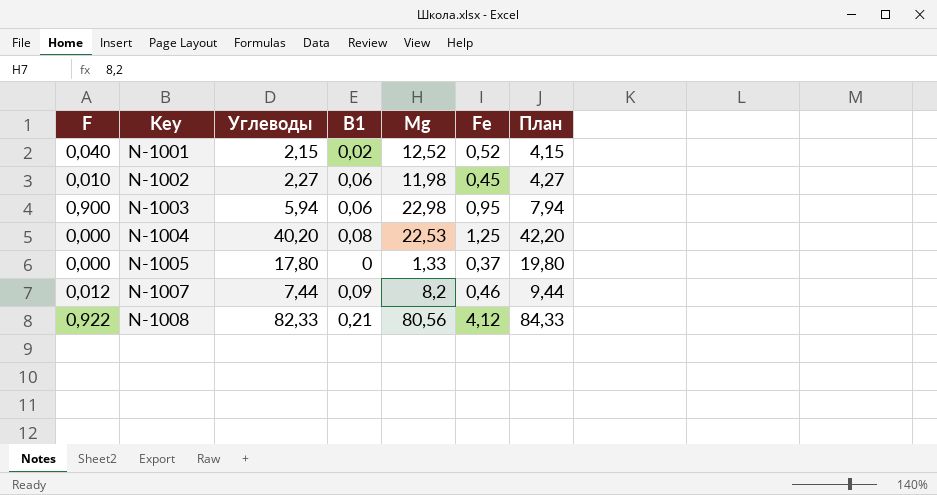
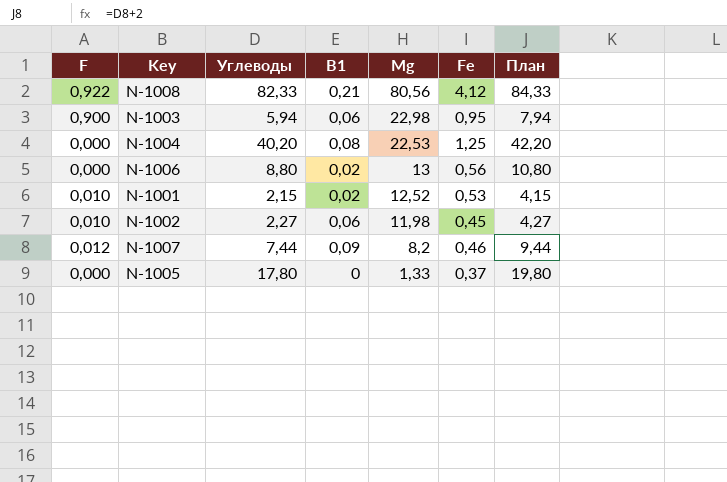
row order: Key ascending -> Mg descending
row N-1006: none -> 0,000 | 8,80 | 0,02 | 13 | 0,56 | 10,80
N-1001 | F: 0,040 -> 0,010
N-1001 | Fe: 0,52 -> 0,53

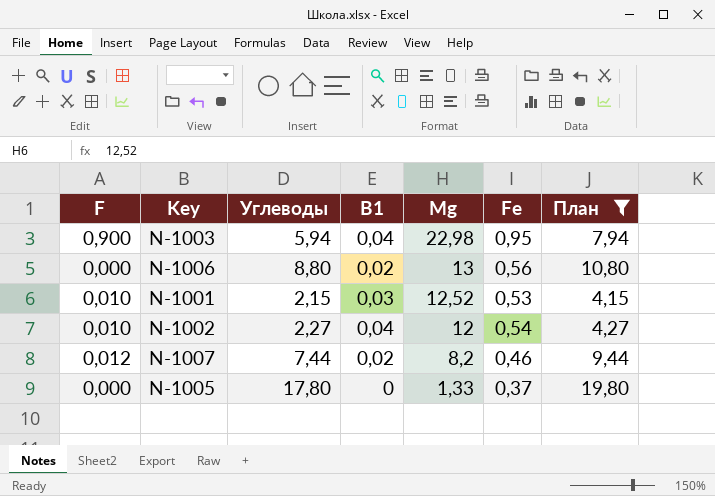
filter: none -> План <= 19,80
N-1003 | B1: 0,06 -> 0,04
N-1001 | B1: 0,02 -> 0,03
N-1002 | B1: 0,06 -> 0,04
N-1002 | Mg: 11,98 -> 12
N-1002 | Fe: 0,45 -> 0,54
N-1007 | B1: 0,09 -> 0,02

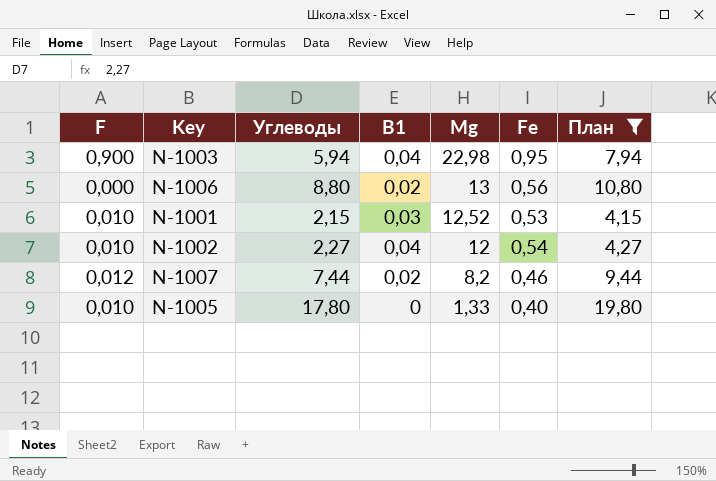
N-1005 | F: 0,000 -> 0,010
N-1005 | Fe: 0,37 -> 0,40

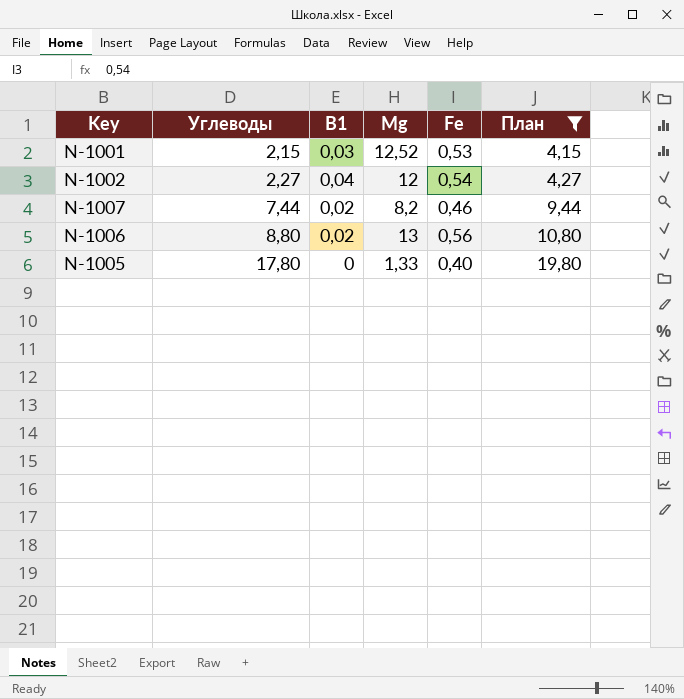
row order: Mg descending -> Углеводы ascending
column F | position: 1 -> none
row N-1003: 0,900 | 5,94 | 0,04 | 22,98 | 0,95 | 7,94 -> none

